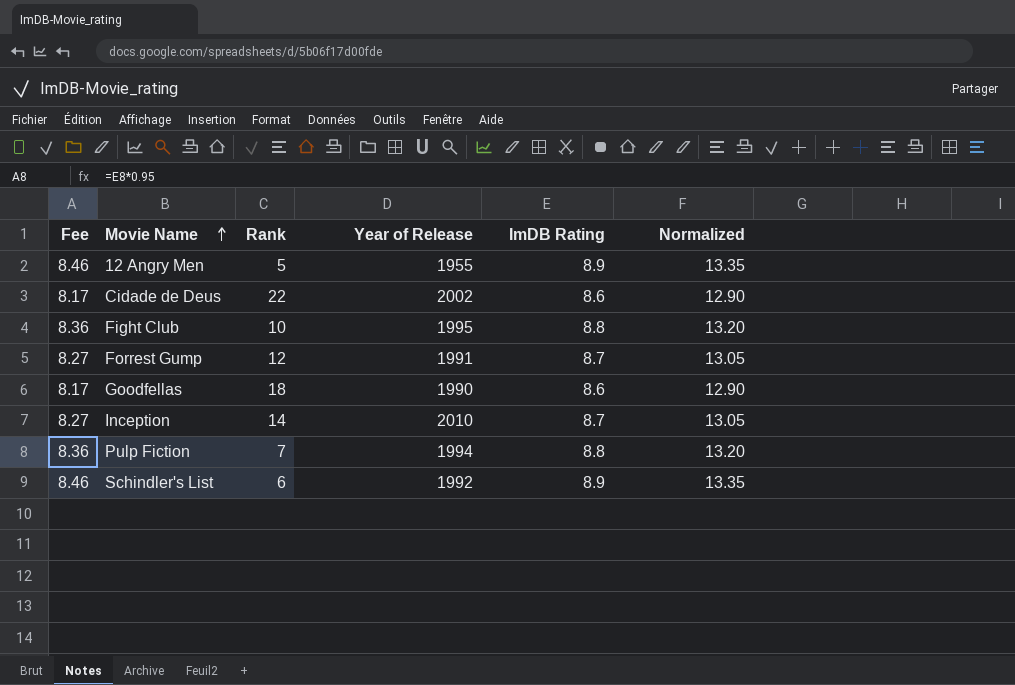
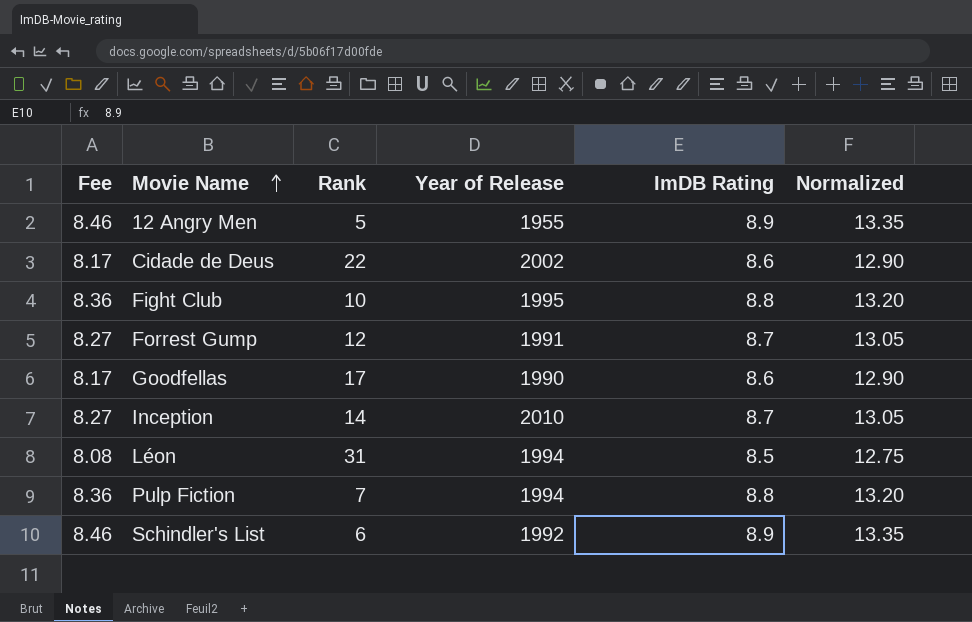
Goodfellas | Rank: 18 -> 17
row Léon: none -> 8.08 | 31 | 1994 | 8.5 | 12.75

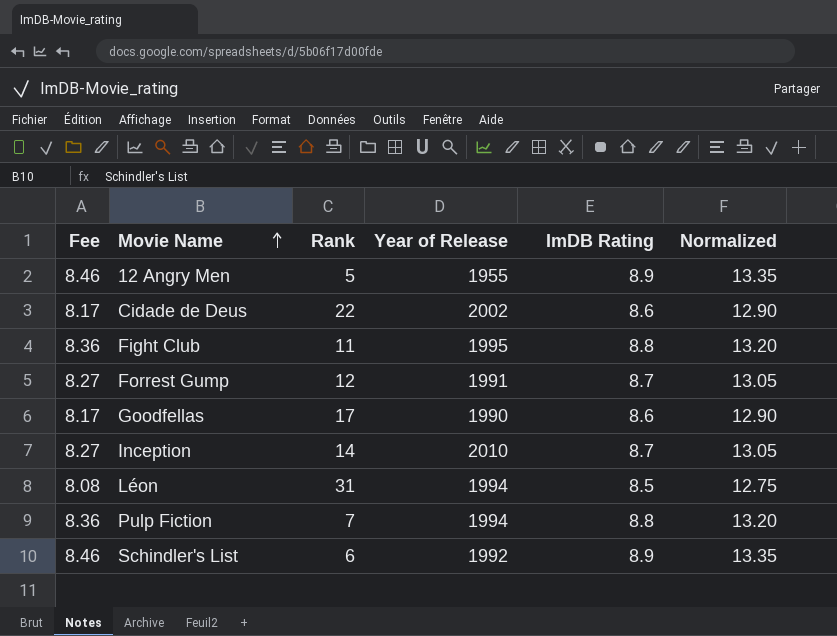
Fight Club | Rank: 10 -> 11

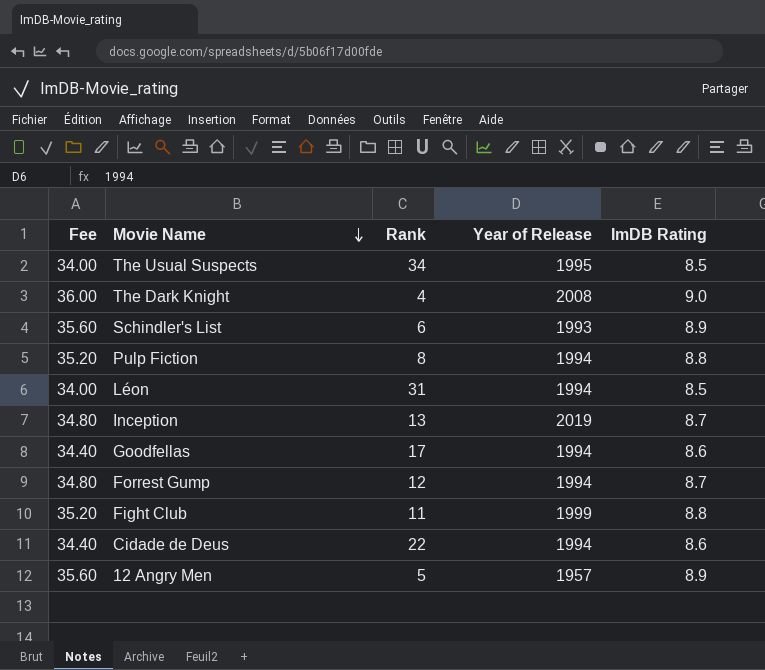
row order: Movie Name ascending -> Movie Name descending
column Normalized | formula: [ImDB Rating] * 1.5 -> none
column Fee | formula: [ImDB Rating] * 0.95 -> [ImDB Rating] * 4
row The Usual Suspects: none -> 34.00 | 34 | 1995 | 8.5
row The Dark Knight: none -> 36.00 | 4 | 2008 | 9.0
Schindler's List | Year of Release: 1992 -> 1993
Pulp Fiction | Rank: 7 -> 8
Inception | Rank: 14 -> 13
Inception | Year of Release: 2010 -> 2019
Goodfellas | Year of Release: 1990 -> 1994
Forrest Gump | Year of Release: 1991 -> 1994
Fight Club | Year of Release: 1995 -> 1999
Cidade de Deus | Year of Release: 2002 -> 1994
12 Angry Men | Year of Release: 1955 -> 1957

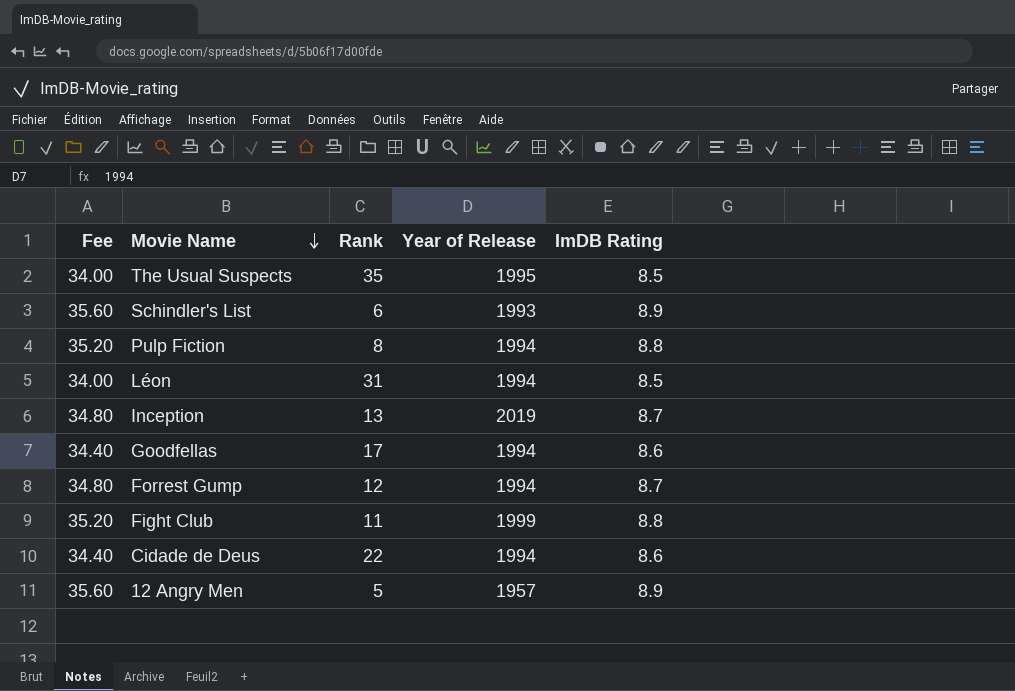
row The Dark Knight: 36.00 | 4 | 2008 | 9.0 -> none
The Usual Suspects | Rank: 34 -> 35

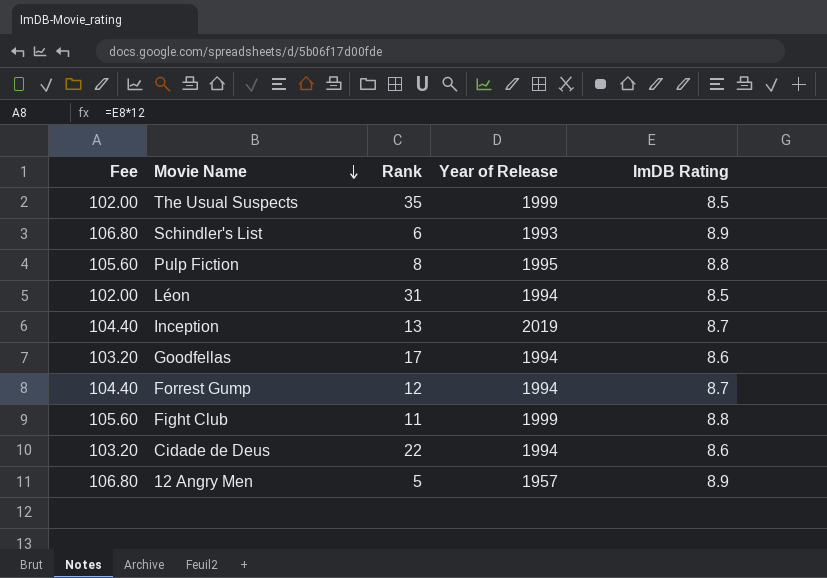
column Fee | formula: [ImDB Rating] * 4 -> [ImDB Rating] * 12
The Usual Suspects | Year of Release: 1995 -> 1999
Pulp Fiction | Year of Release: 1994 -> 1995

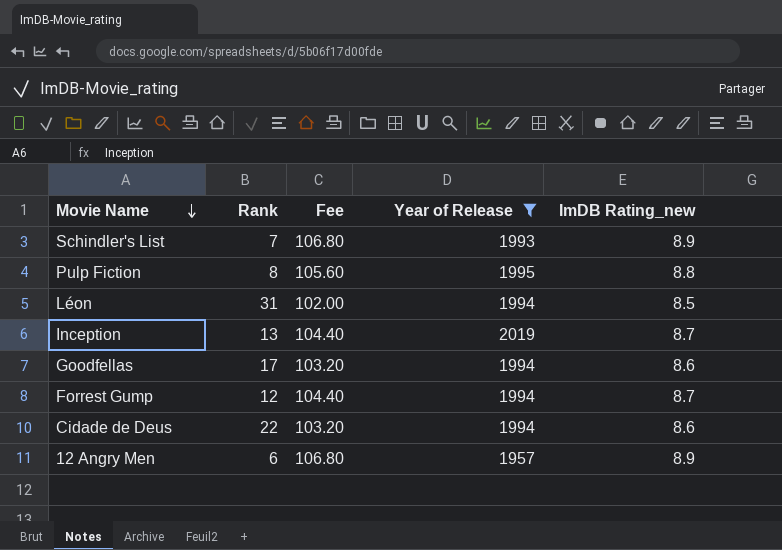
filter: none -> Year of Release != 1999
column Fee | position: 1 -> 3
column name: ImDB Rating -> ImDB Rating_new
Schindler's List | Rank: 6 -> 7
12 Angry Men | Rank: 5 -> 6

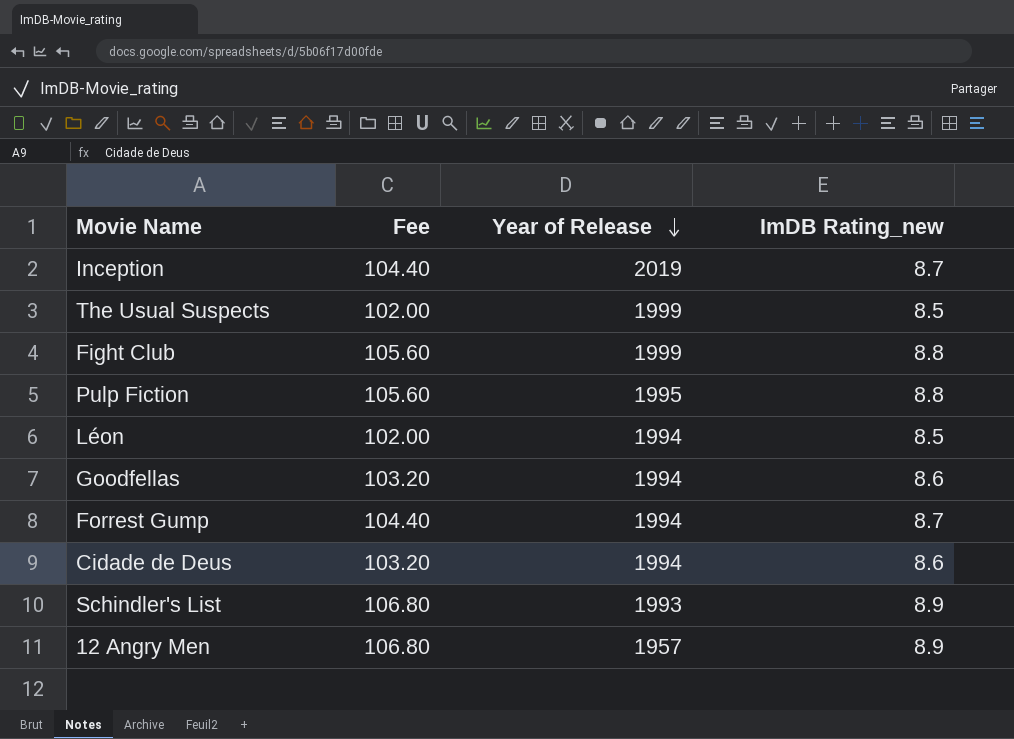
filter: Year of Release != 1999 -> none
row order: Movie Name descending -> Year of Release descending
column Rank | position: 2 -> none

